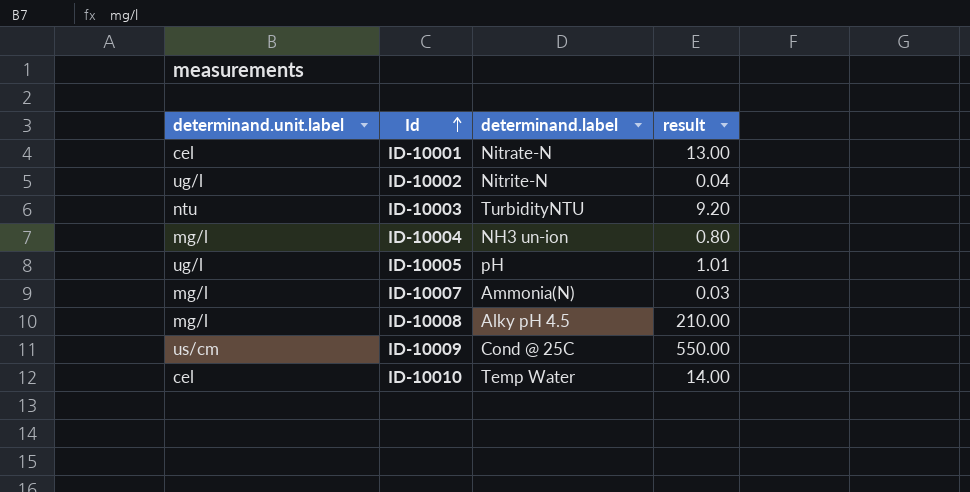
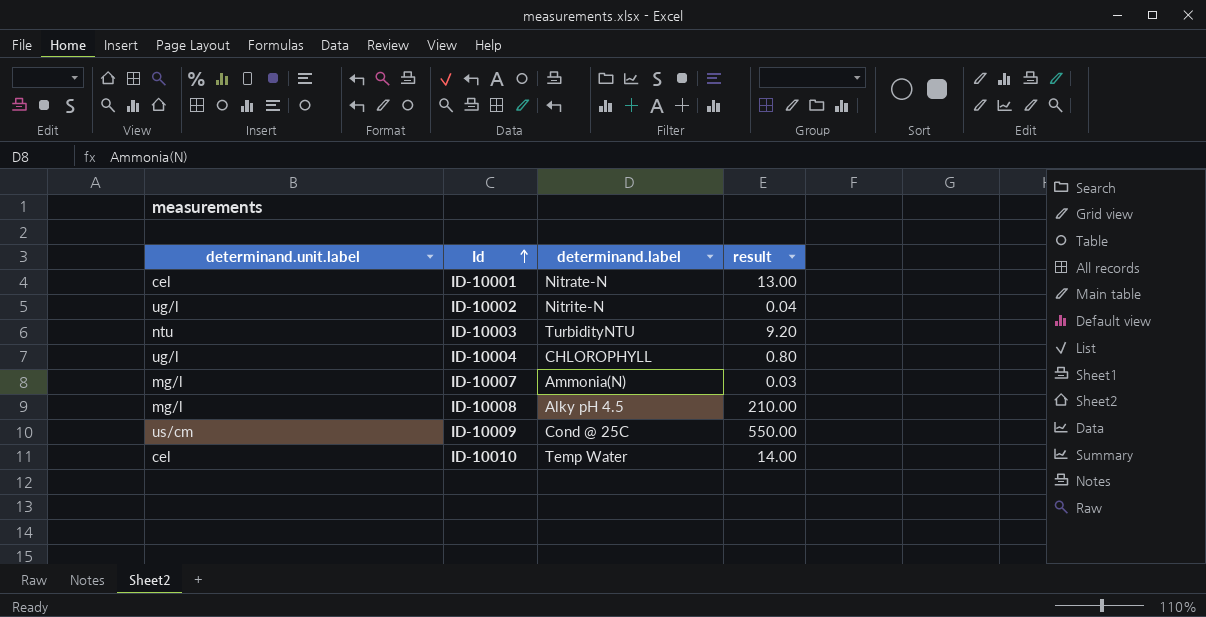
row ID-10005: ug/l | pH | 1.01 -> none
ID-10004 | determinand.unit.label: mg/l -> ug/l
ID-10004 | determinand.label: NH3 un-ion -> CHLOROPHYLL

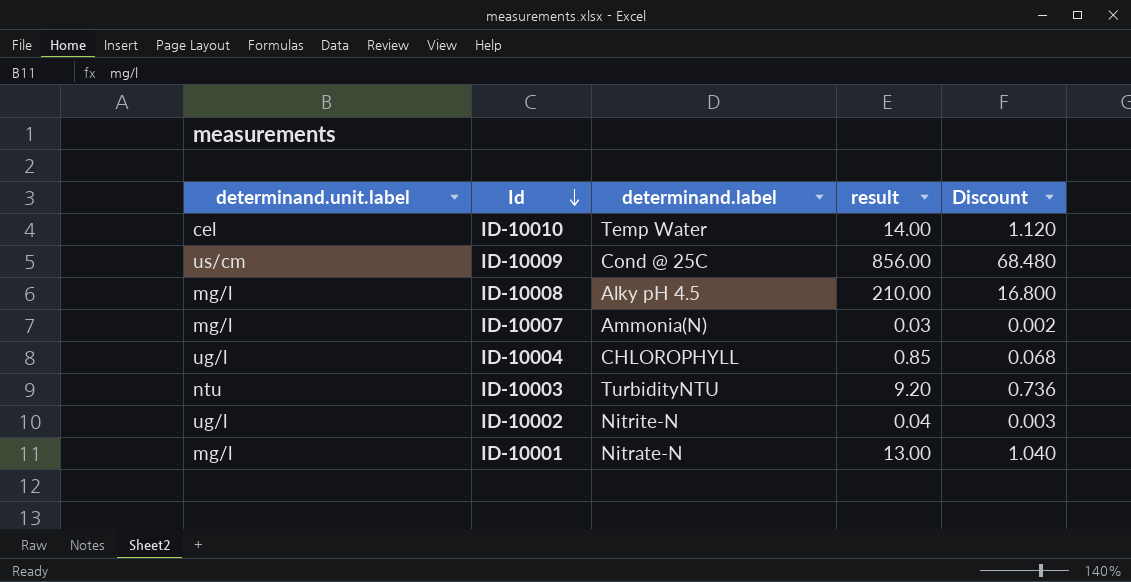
row order: Id ascending -> Id descending
column Discount | formula: none -> [result] * 0.08
ID-10009 | result: 550.00 -> 856.00
ID-10004 | result: 0.80 -> 0.85
ID-10001 | determinand.unit.label: cel -> mg/l

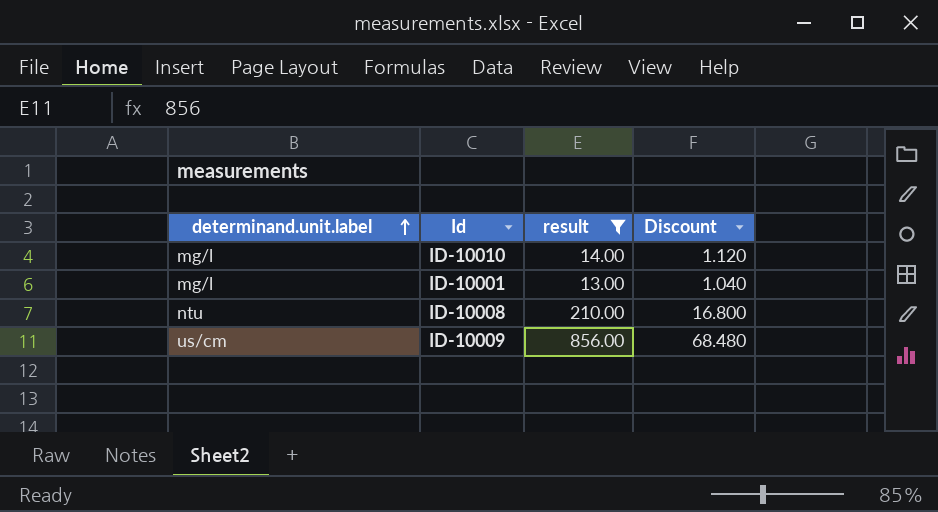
filter: none -> result >= 13.00
row order: Id descending -> determinand.unit.label ascending
column determinand.label | position: 3 -> none
ID-10010 | determinand.unit.label: cel -> mg/l
ID-10008 | determinand.unit.label: mg/l -> ntu

